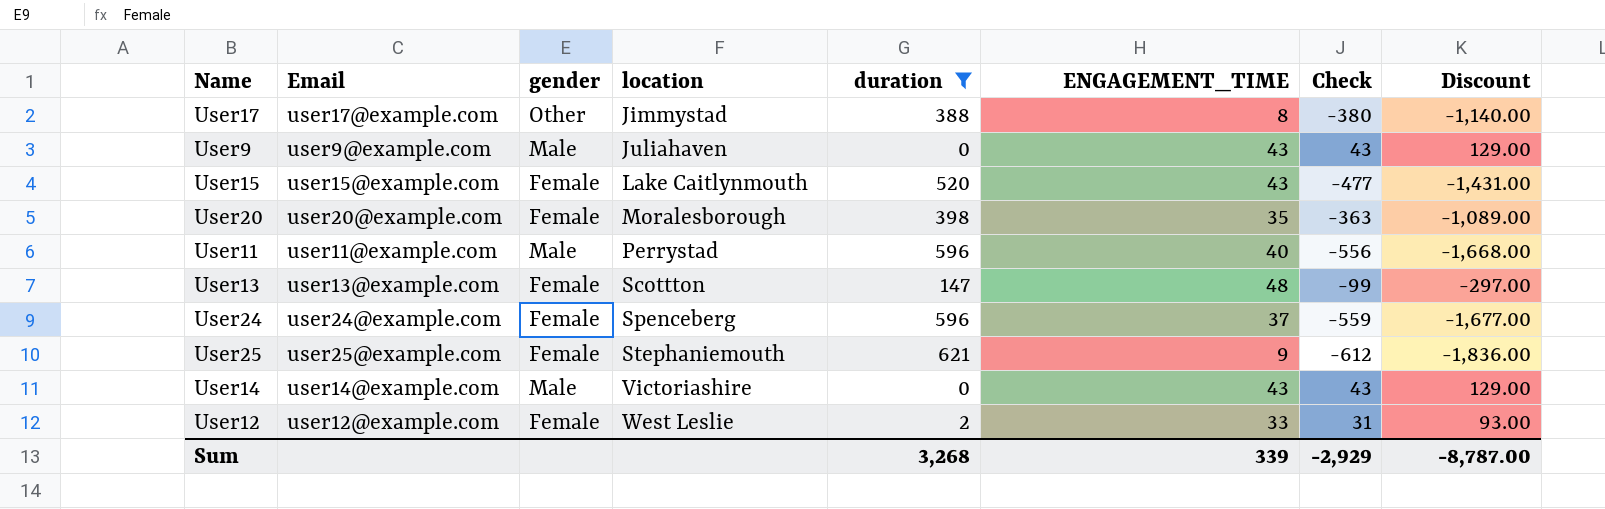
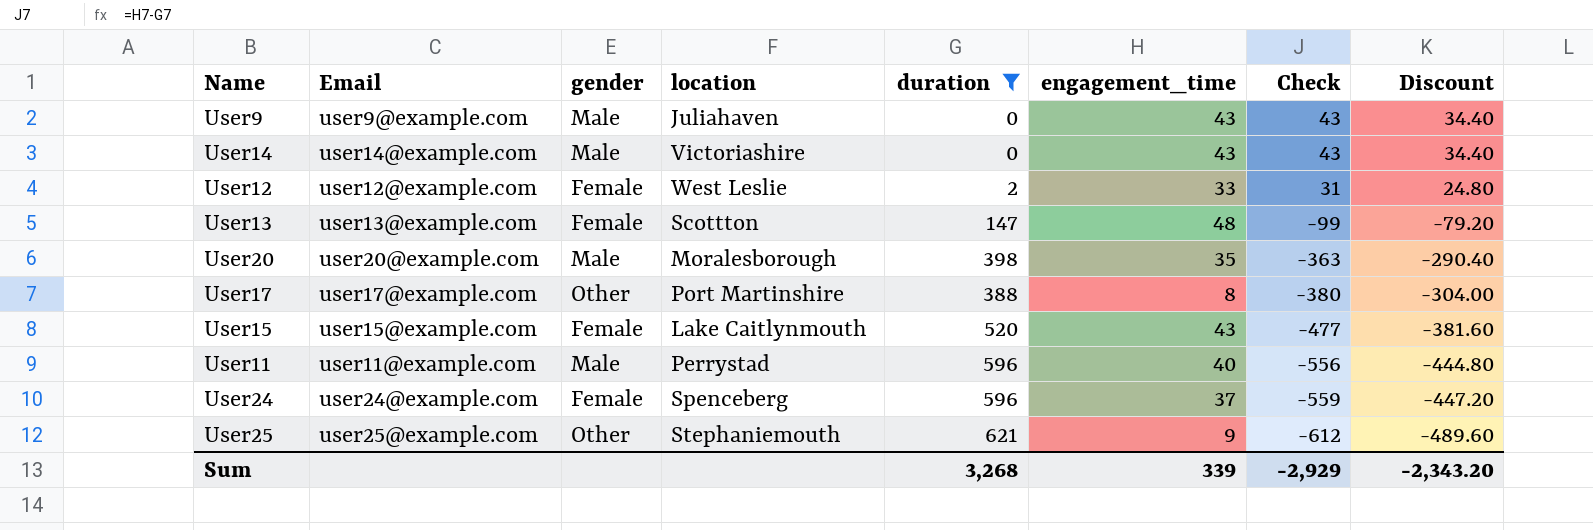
row order: location ascending -> Check descending
column name: ENGAGEMENT_TIME -> engagement_time
column Discount | formula: [Check] * 3 -> [Check] * 0.8
User20 | gender: Female -> Male
User17 | location: Jimmystad -> Port Martinshire
User25 | gender: Female -> Other
Sum | Discount: -8,787.00 -> -2,343.20

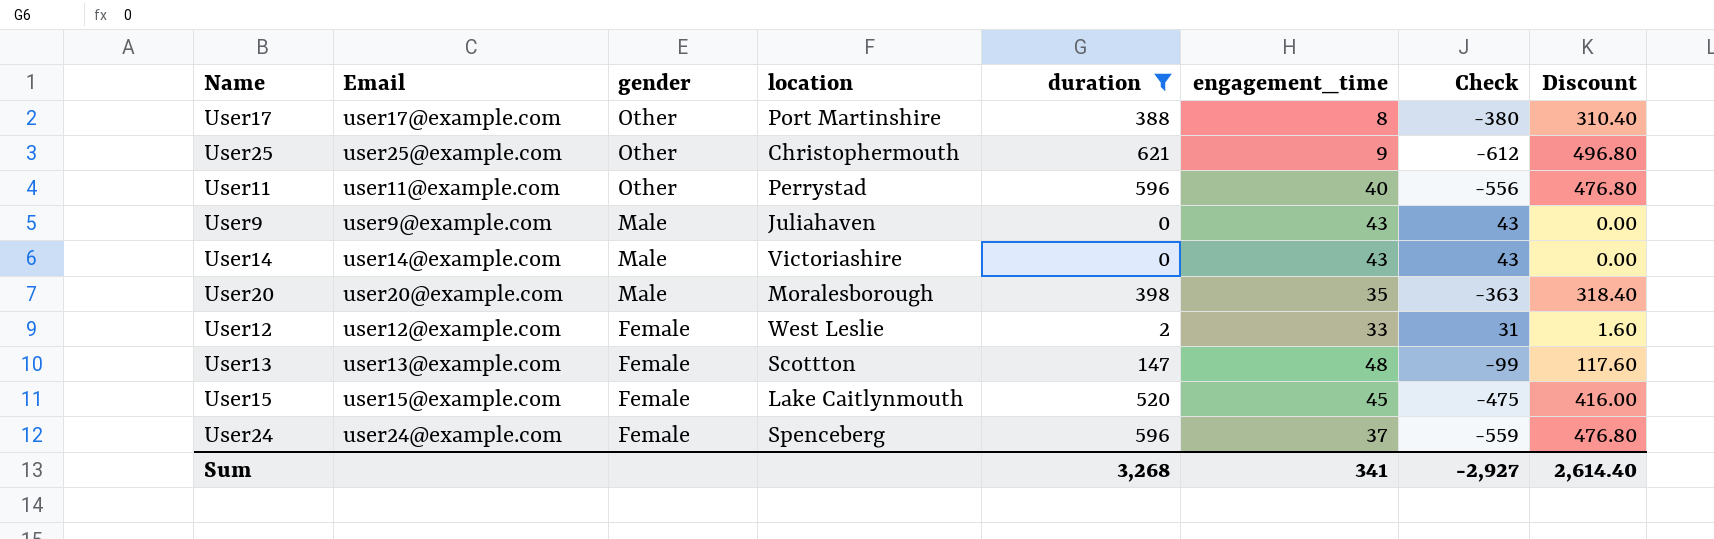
row order: Check descending -> gender descending
column Discount | formula: [Check] * 0.8 -> [duration] * 0.8
User25 | location: Stephaniemouth -> Christophermouth
User11 | gender: Male -> Other
User15 | engagement_time: 43 -> 45
User15 | Check: -477 -> -475
Sum | engagement_time: 339 -> 341
Sum | Check: -2,929 -> -2,927
Sum | Discount: -2,343.20 -> 2,614.40

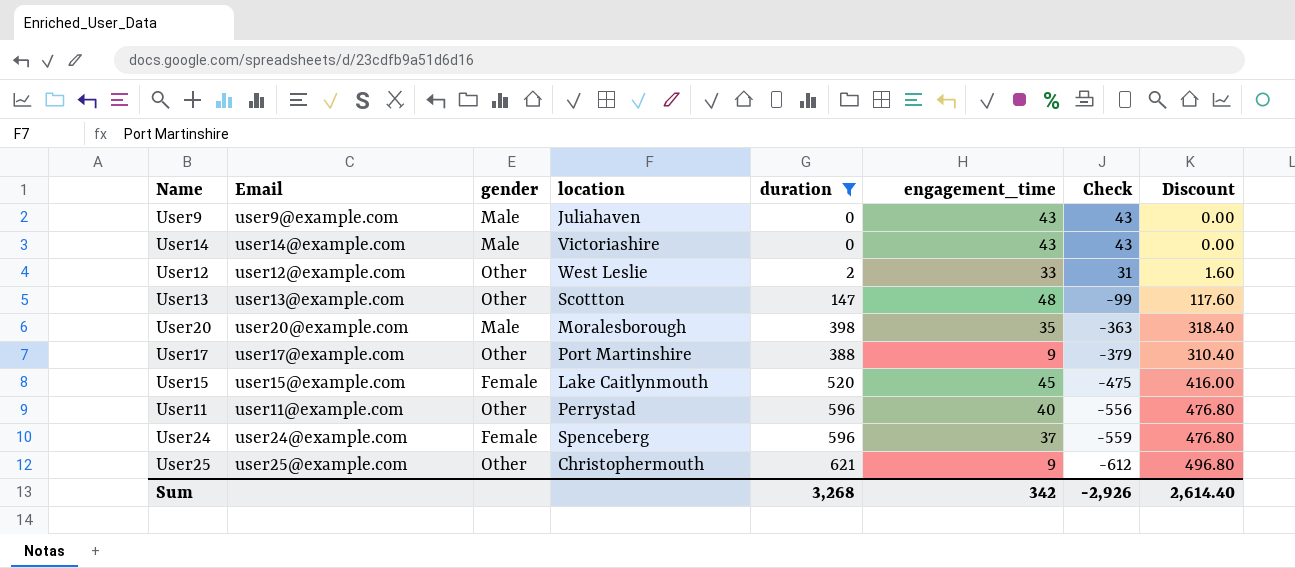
row order: gender descending -> Check descending
User12 | gender: Female -> Other
User13 | gender: Female -> Other
User17 | engagement_time: 8 -> 9
User17 | Check: -380 -> -379
Sum | engagement_time: 341 -> 342
Sum | Check: -2,927 -> -2,926

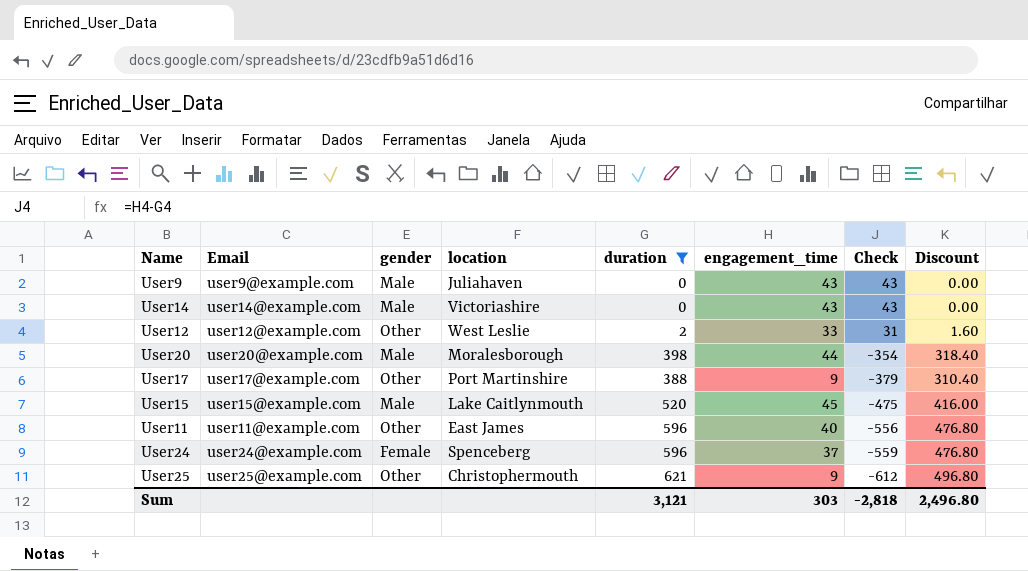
row User13: user13@example.com | Other | Scottton | 147 | 48 | -99 | 117.60 -> none
User20 | engagement_time: 35 -> 44
User20 | Check: -363 -> -354
User15 | gender: Female -> Male
User11 | location: Perrystad -> East James
Sum | duration: 3,268 -> 3,121
Sum | engagement_time: 342 -> 303
Sum | Check: -2,926 -> -2,818
Sum | Discount: 2,614.40 -> 2,496.80

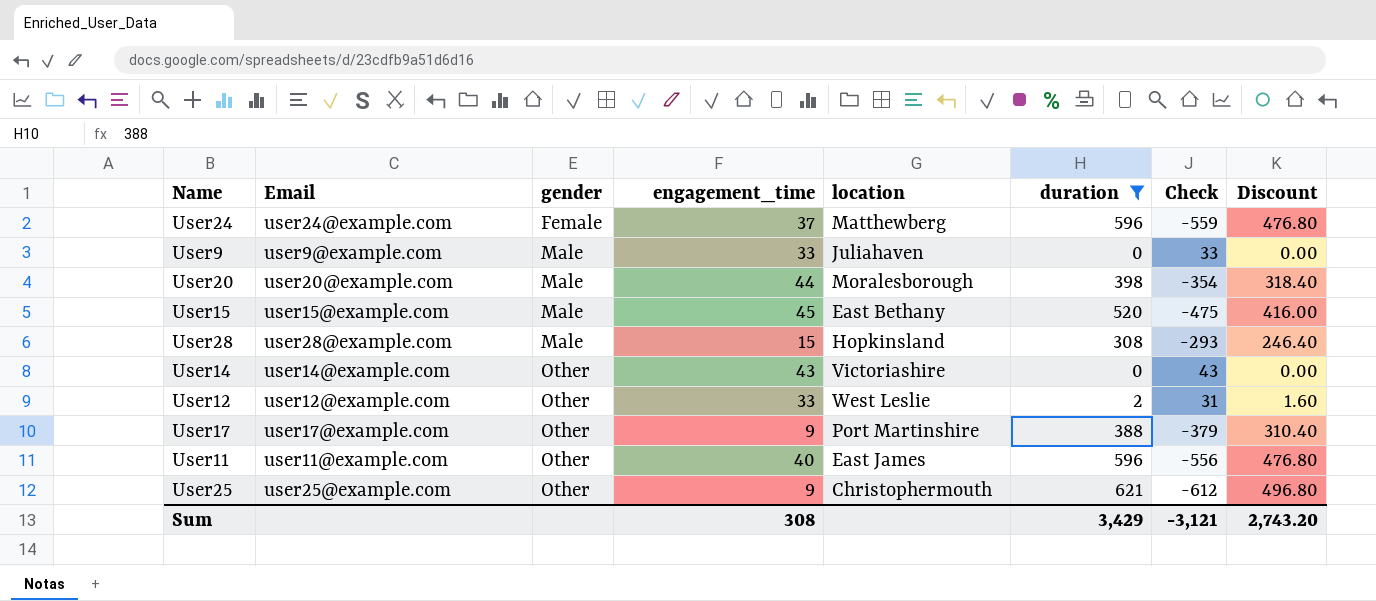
row order: Check descending -> gender ascending
column engagement_time | position: 6 -> 4
User24 | location: Spenceberg -> Matthewberg
User9 | engagement_time: 43 -> 33
User9 | Check: 43 -> 33
User15 | location: Lake Caitlynmouth -> East Bethany
row User28: none -> user28@example.com | Male | 15 | Hopkinsland | 308 | -293 | 246.40
User14 | gender: Male -> Other
Sum | engagement_time: 303 -> 308
Sum | duration: 3,121 -> 3,429
Sum | Check: -2,818 -> -3,121
Sum | Discount: 2,496.80 -> 2,743.20

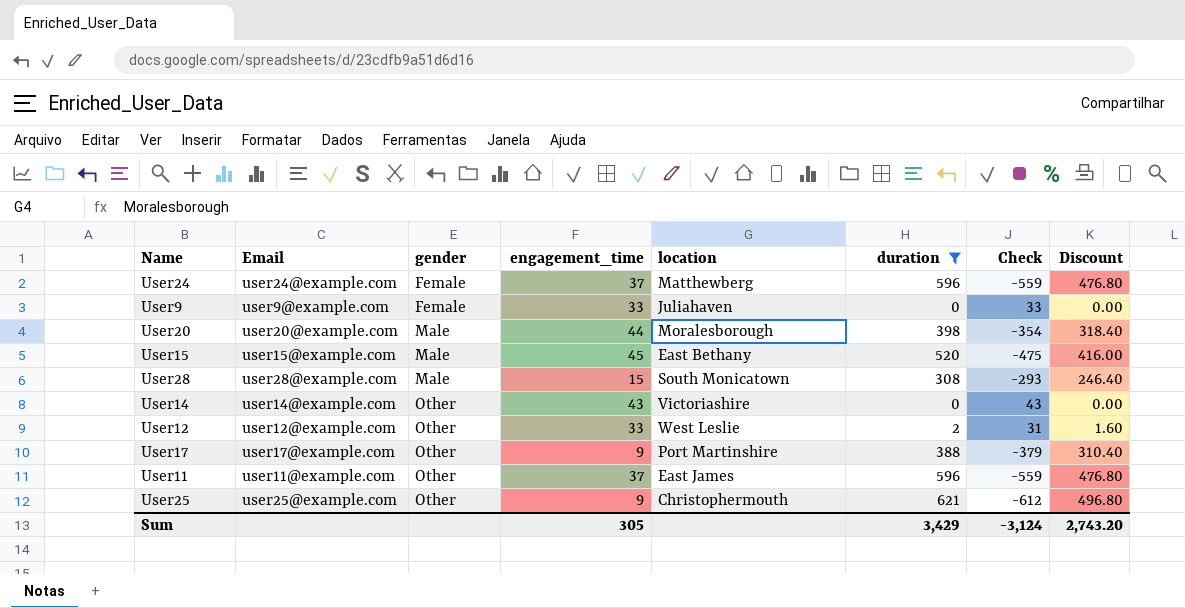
User9 | gender: Male -> Female
User28 | location: Hopkinsland -> South Monicatown
User11 | engagement_time: 40 -> 37
User11 | Check: -556 -> -559
Sum | engagement_time: 308 -> 305
Sum | Check: -3,121 -> -3,124

